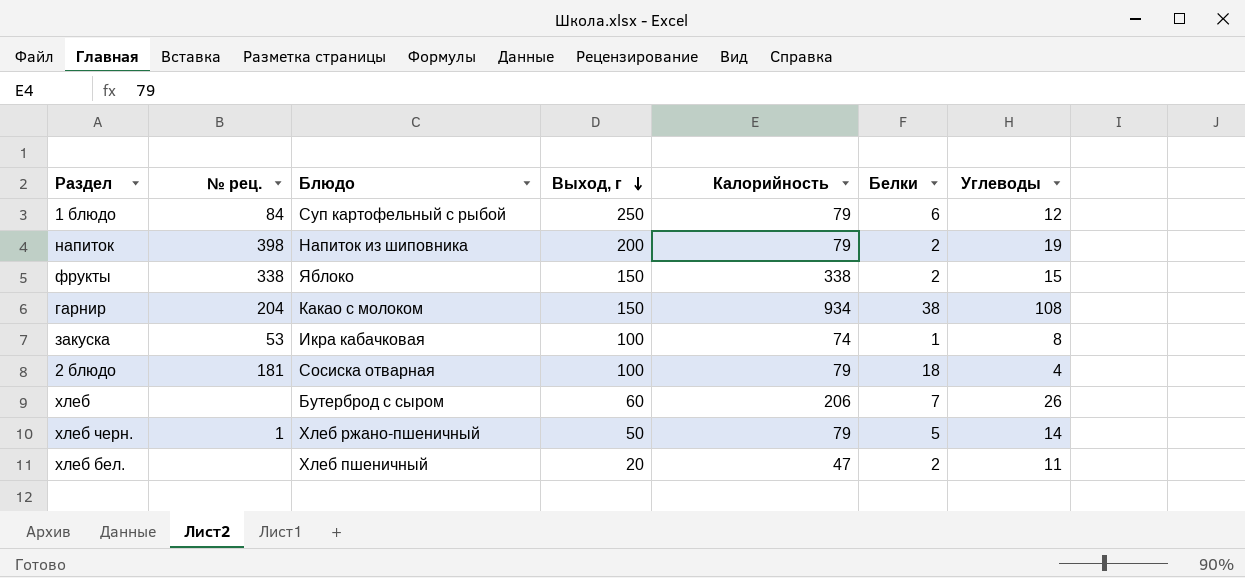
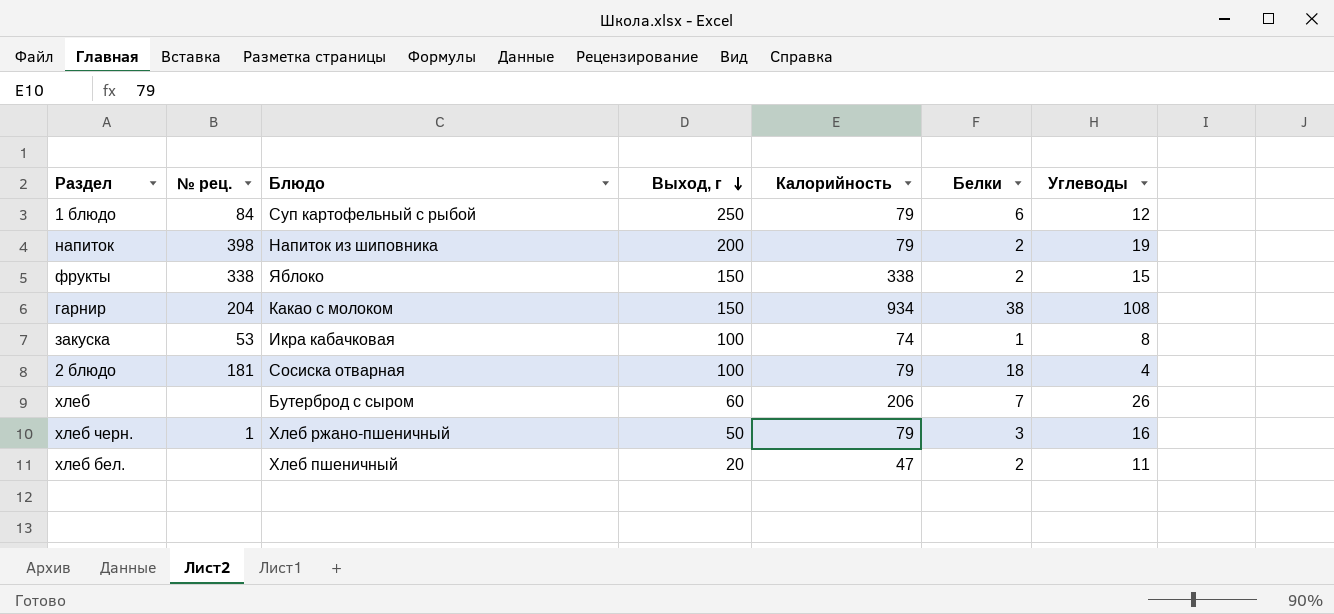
хлеб черн. | Белки: 5 -> 3
хлеб черн. | Углеводы: 14 -> 16

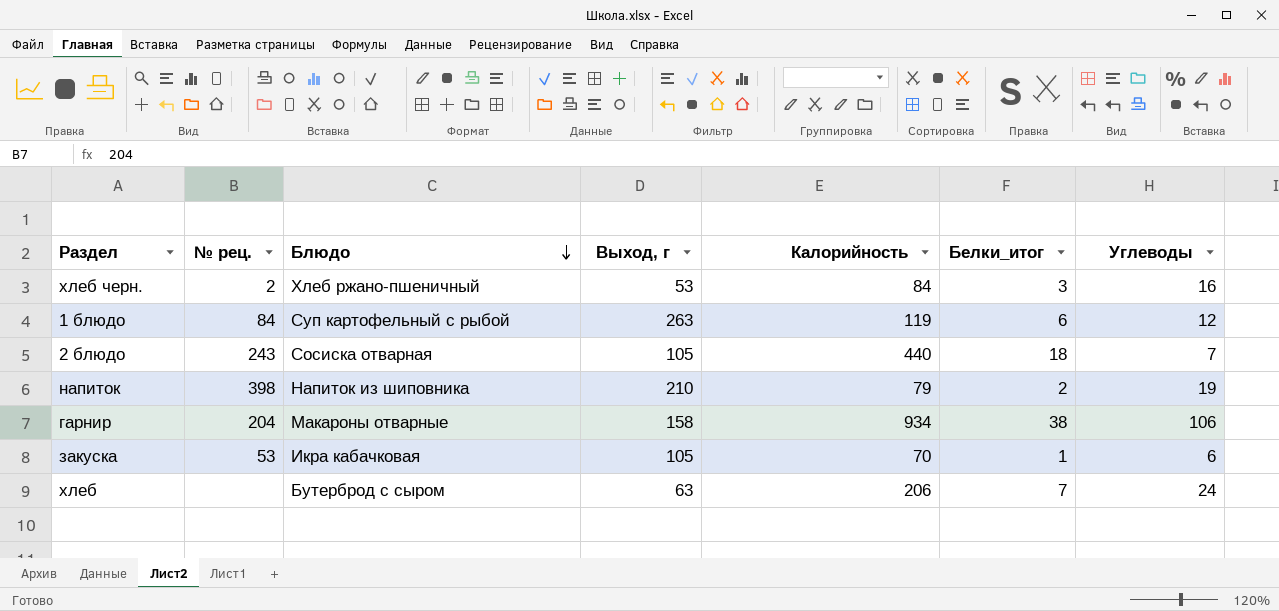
row order: Выход, г descending -> Блюдо descending
column name: Белки -> Белки_итог
row фрукты: 338 | Яблоко | 150 | 338 | 2 | 15 -> none
row хлеб бел.: none | Хлеб пшеничный | 20 | 47 | 2 | 11 -> none
хлеб черн. | № рец.: 1 -> 2
хлеб черн. | Выход, г: 50 -> 53
хлеб черн. | Калорийность: 79 -> 84
1 блюдо | Выход, г: 250 -> 263
1 блюдо | Калорийность: 79 -> 119
2 блюдо | № рец.: 181 -> 243
2 блюдо | Выход, г: 100 -> 105
2 блюдо | Калорийность: 79 -> 440
2 блюдо | Углеводы: 4 -> 7
напиток | Выход, г: 200 -> 210
гарнир | Блюдо: Какао с молоком -> Макароны отварные
гарнир | Выход, г: 150 -> 158
гарнир | Углеводы: 108 -> 106
закуска | Выход, г: 100 -> 105
закуска | Калорийность: 74 -> 70
закуска | Углеводы: 8 -> 6
хлеб | Выход, г: 60 -> 63
хлеб | Углеводы: 26 -> 24

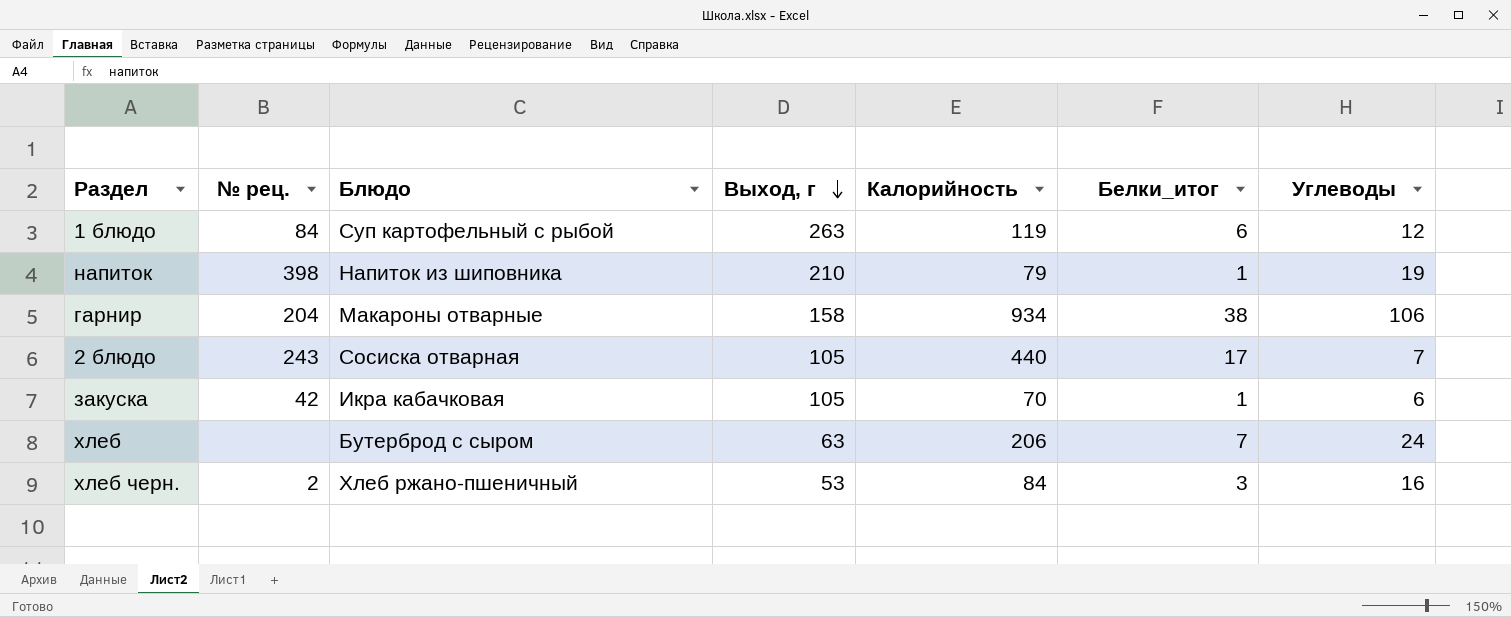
row order: Блюдо descending -> Выход, г descending
напиток | Белки_итог: 2 -> 1
2 блюдо | Белки_итог: 18 -> 17
закуска | № рец.: 53 -> 42

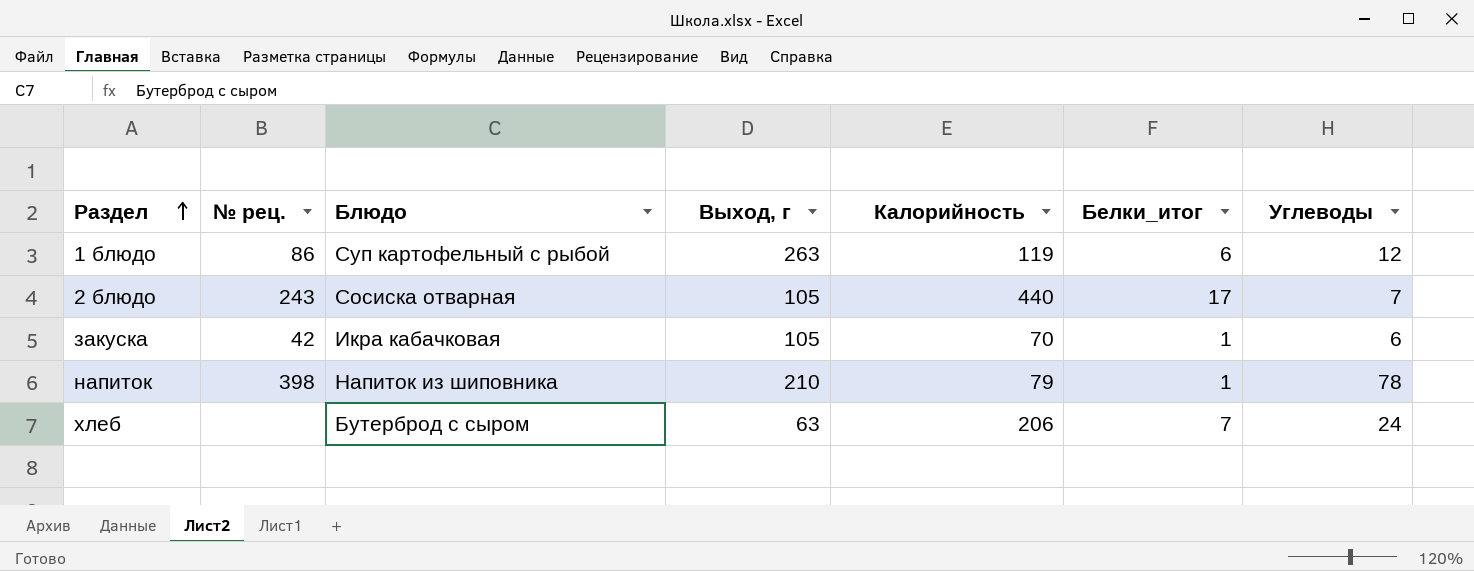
row order: Выход, г descending -> Раздел ascending
row гарнир: 204 | Макароны отварные | 158 | 934 | 38 | 106 -> none
row хлеб черн.: 2 | Хлеб ржано-пшеничный | 53 | 84 | 3 | 16 -> none
1 блюдо | № рец.: 84 -> 86
напиток | Углеводы: 19 -> 78

